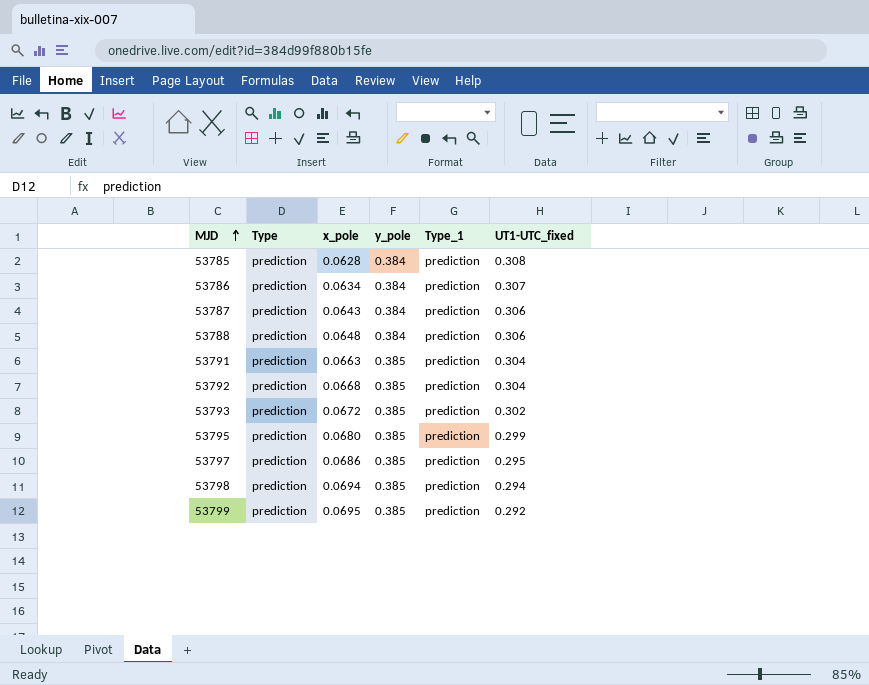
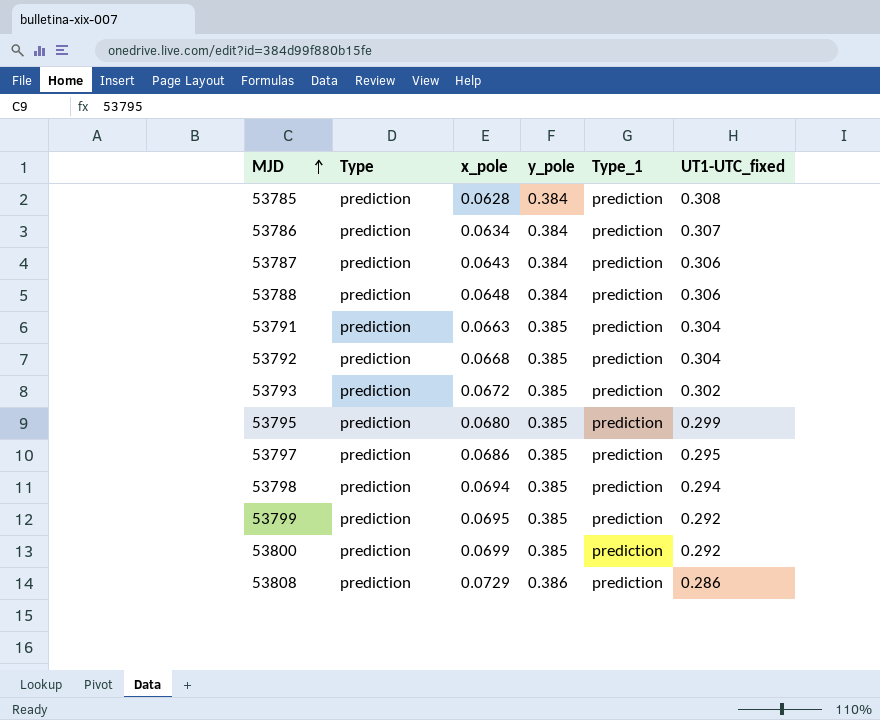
row 53800: none -> prediction | 0.0699 | 0.385 | prediction | 0.292
row 53808: none -> prediction | 0.0729 | 0.386 | prediction | 0.286

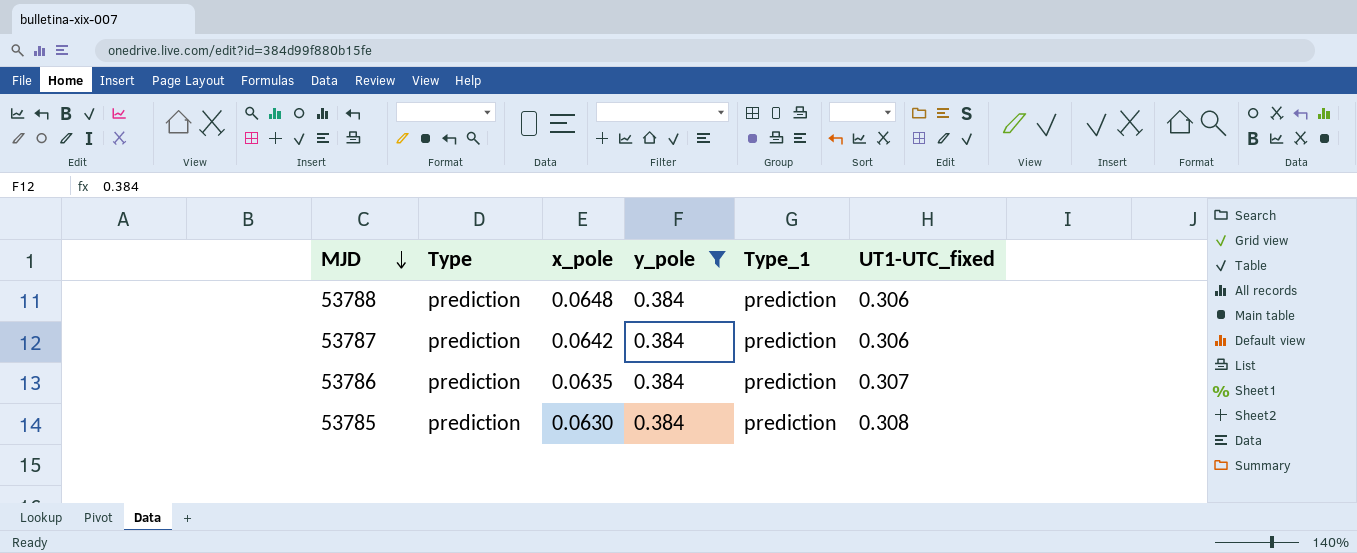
filter: none -> y_pole = 0.384
row order: MJD ascending -> MJD descending
53787 | x_pole: 0.0643 -> 0.0642
53786 | x_pole: 0.0634 -> 0.0635
53785 | x_pole: 0.0628 -> 0.0630

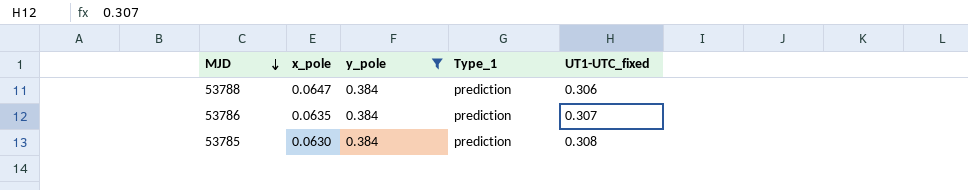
column Type | position: 2 -> none
row 53787: prediction | 0.0642 | 0.384 | prediction | 0.306 -> none
53788 | x_pole: 0.0648 -> 0.0647

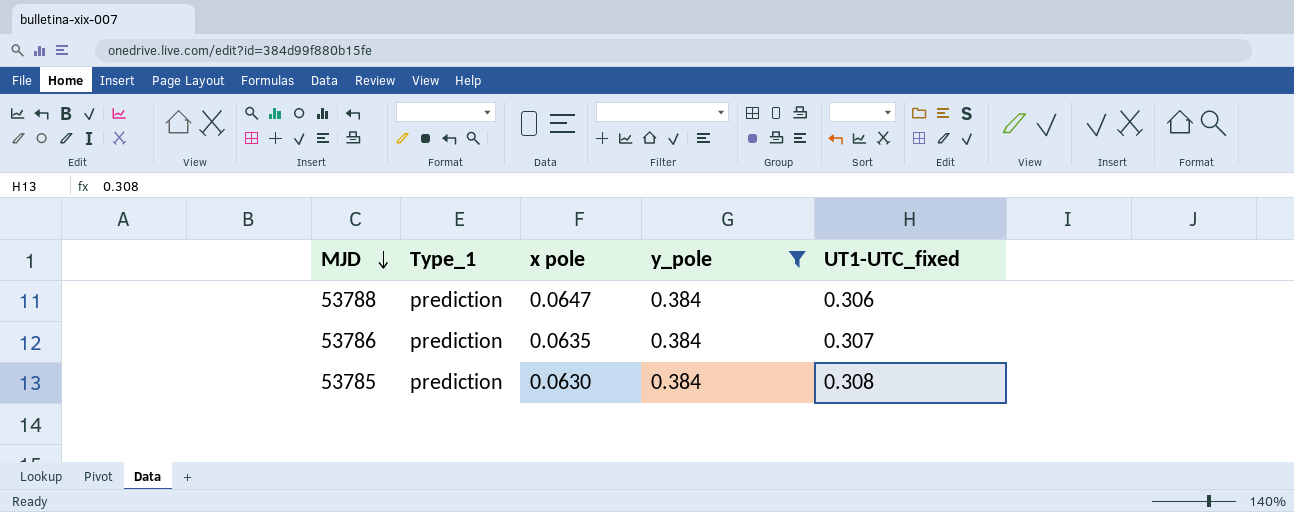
column Type_1 | position: 4 -> 2
column name: x_pole -> x pole

